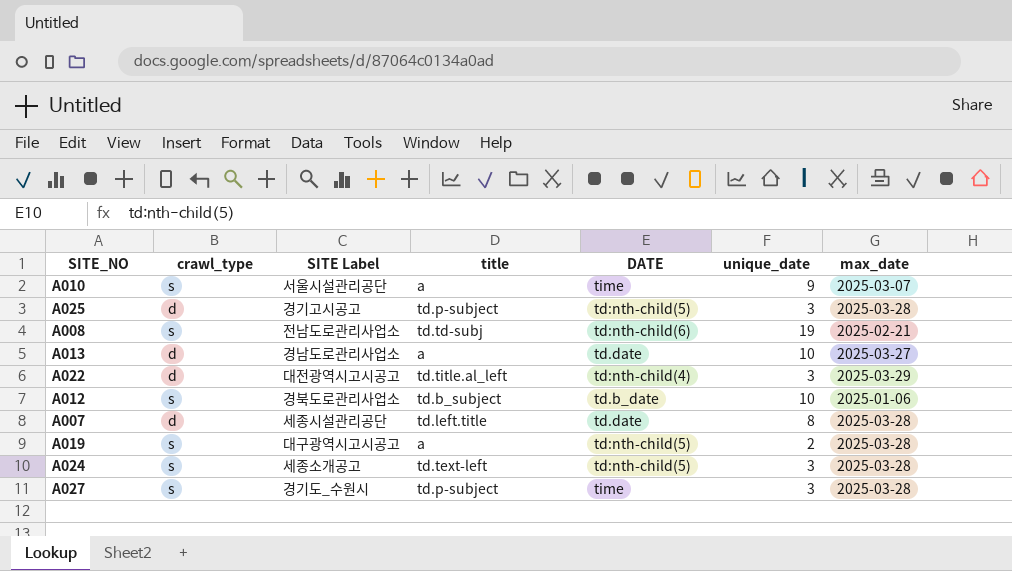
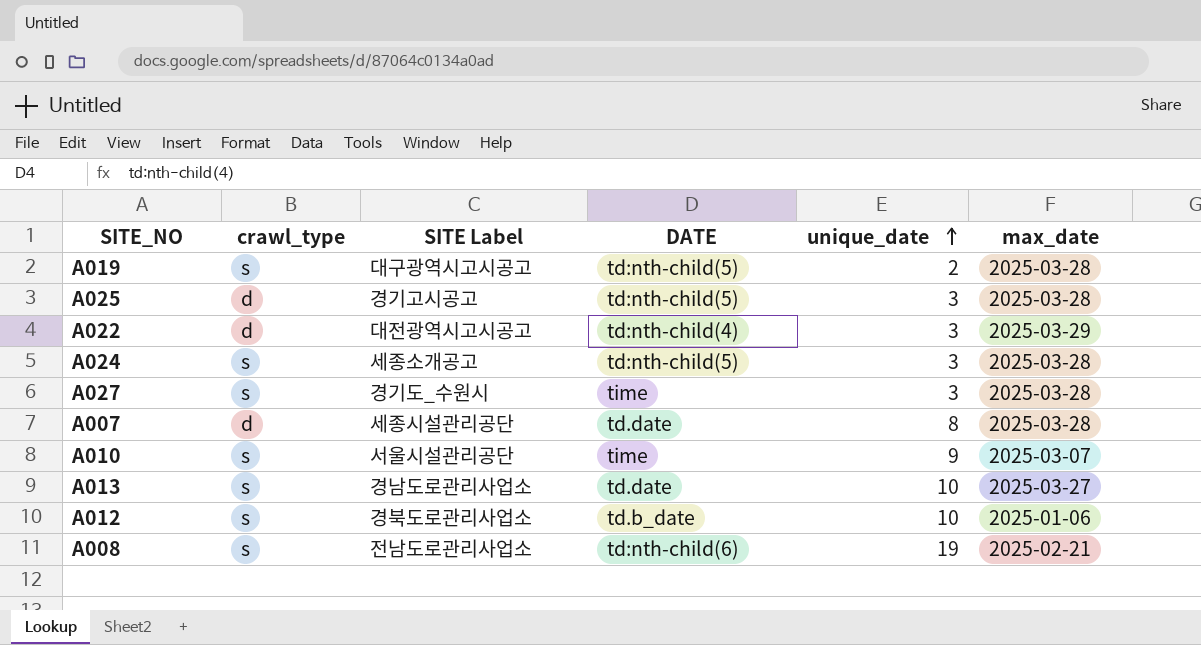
row order: none -> unique_date ascending
column title | position: 4 -> none
A013 | crawl_type: d -> s

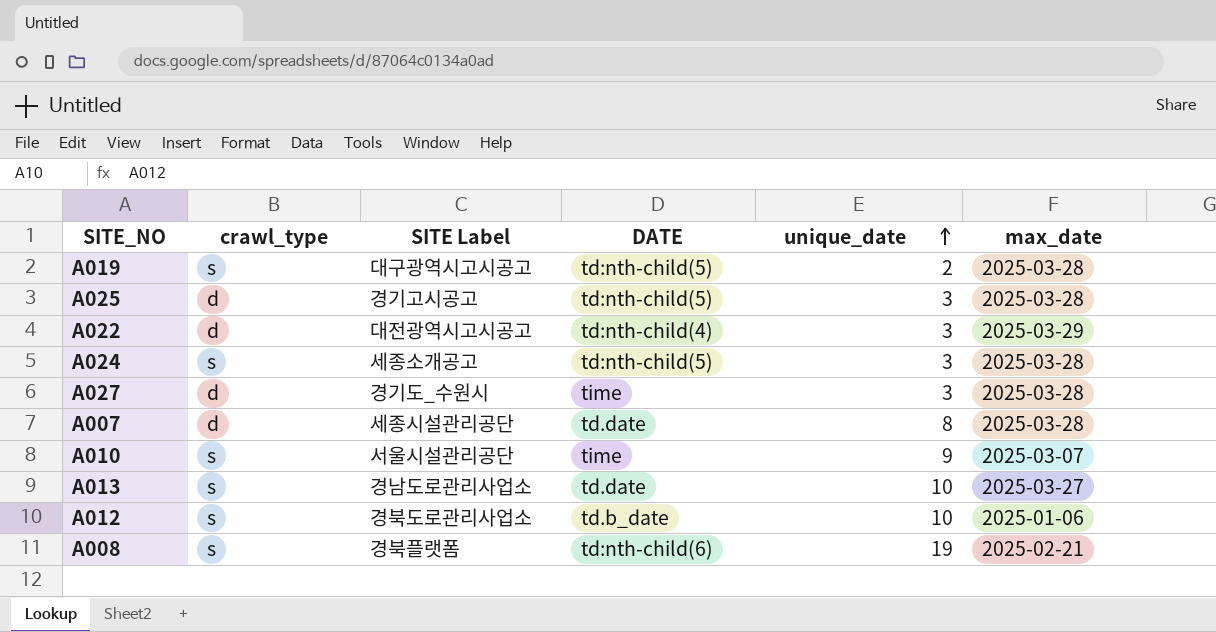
A027 | crawl_type: s -> d
A008 | SITE Label: 전남도로관리사업소 -> 경북플랫폼

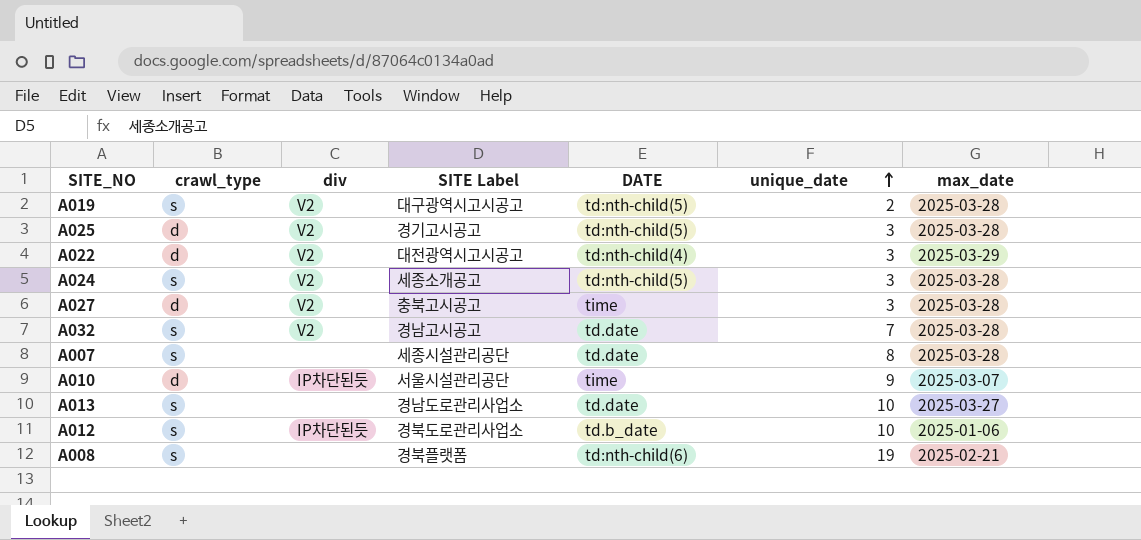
column div | position: none -> 3
A027 | SITE Label: 경기도_수원시 -> 충북고시공고
row A032: none -> s | V2 | 경남고시공고 | td.date | 7 | 2025-03-28
A007 | crawl_type: d -> s
A010 | crawl_type: s -> d

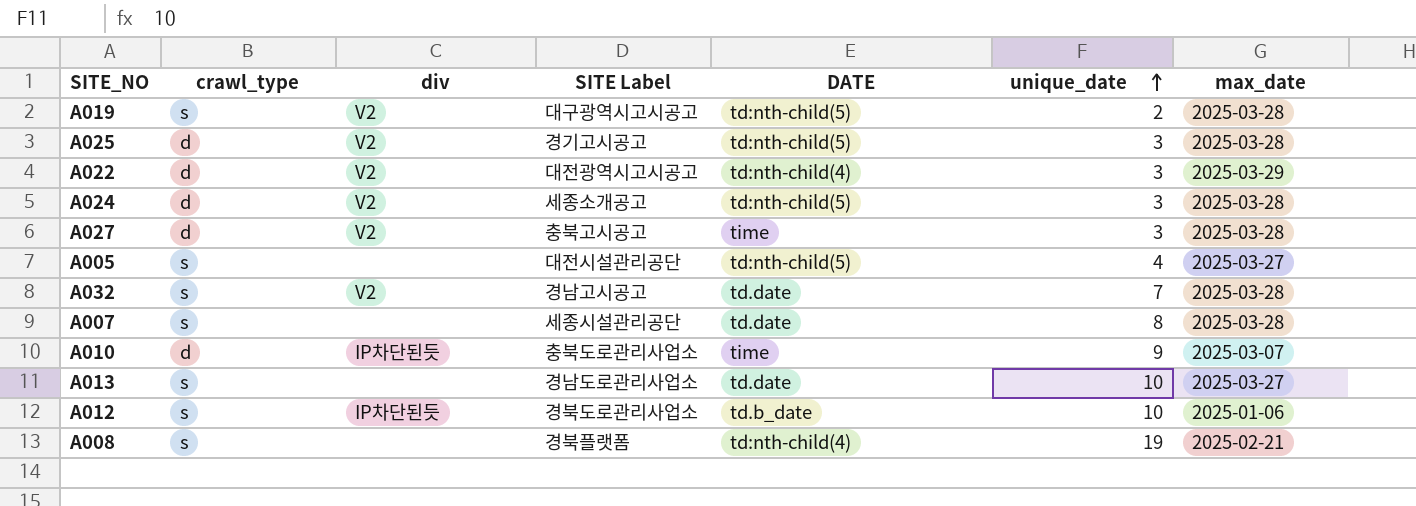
A024 | crawl_type: s -> d
row A005: none -> s | none | 대전시설관리공단 | td:nth-child(5) | 4 | 2025-03-27
A010 | SITE Label: 서울시설관리공단 -> 충북도로관리사업소
A008 | DATE: td:nth-child(6) -> td:nth-child(4)

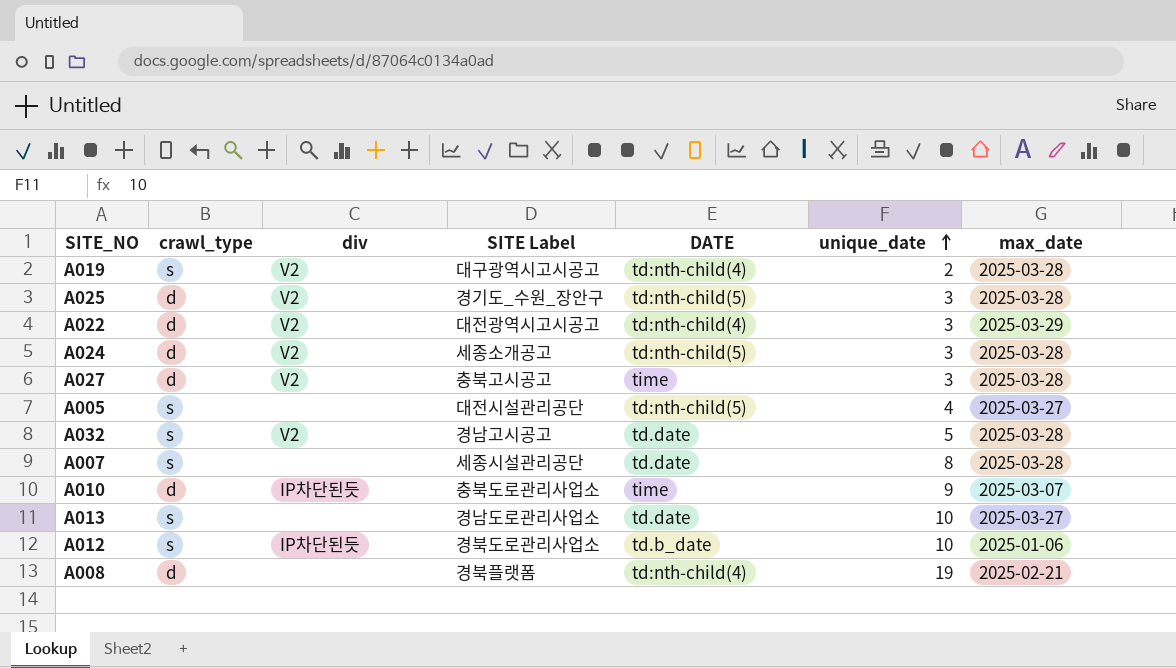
A019 | DATE: td:nth-child(5) -> td:nth-child(4)
A025 | SITE Label: 경기고시공고 -> 경기도_수원_장안구
A032 | unique_date: 7 -> 5
A008 | crawl_type: s -> d

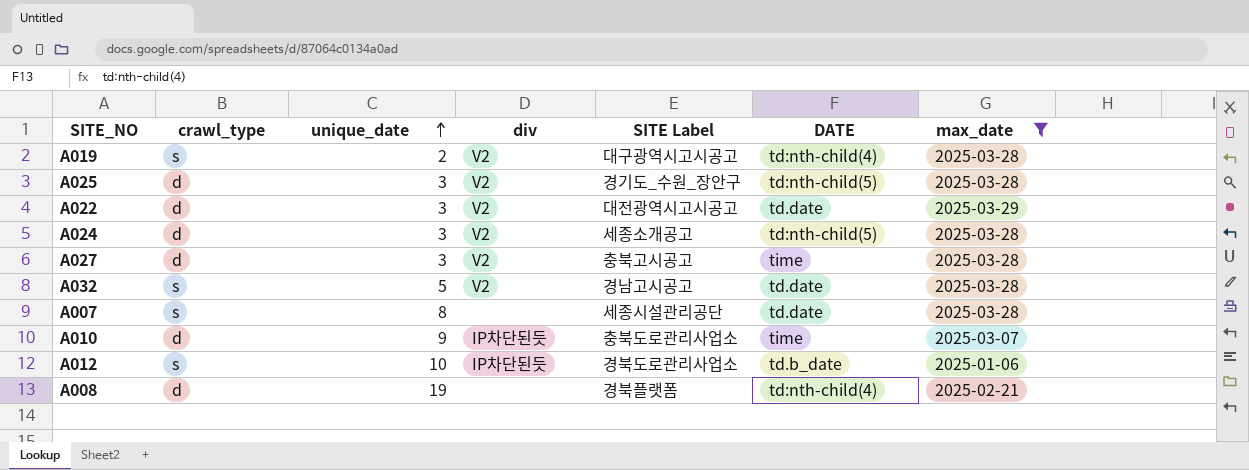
filter: none -> max_date != 2025-03-27
column unique_date | position: 6 -> 3
A022 | DATE: td:nth-child(4) -> td.date

